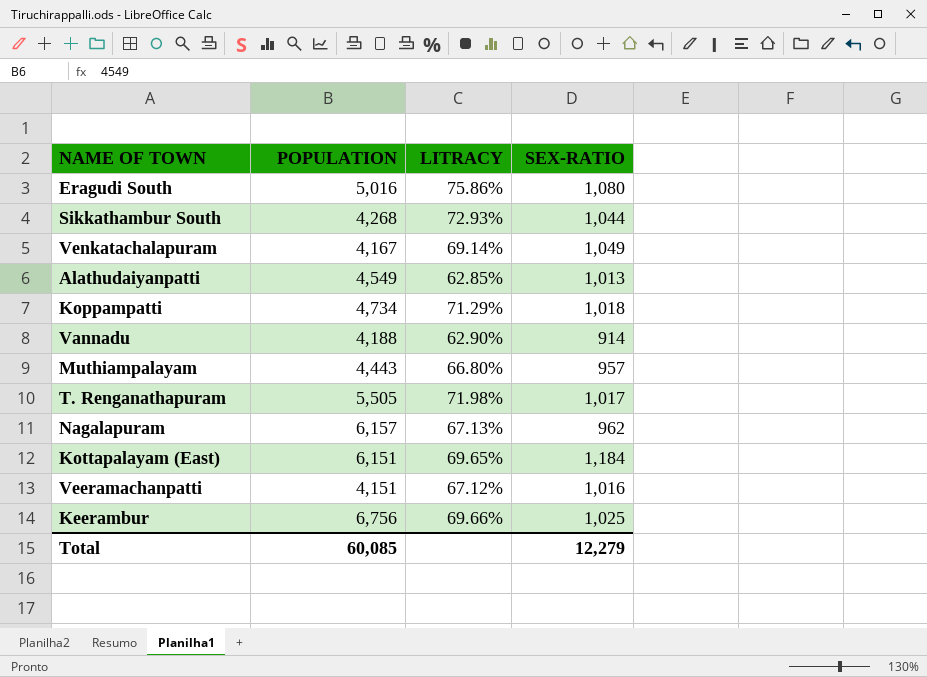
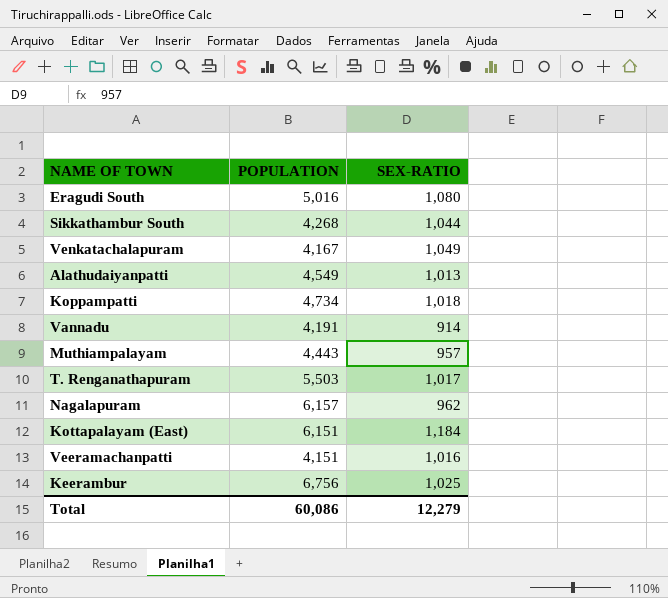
column LITRACY | position: 3 -> none
Vannadu | POPULATION: 4,188 -> 4,191
T. Renganathapuram | POPULATION: 5,505 -> 5,503
Total | POPULATION: 60,085 -> 60,086

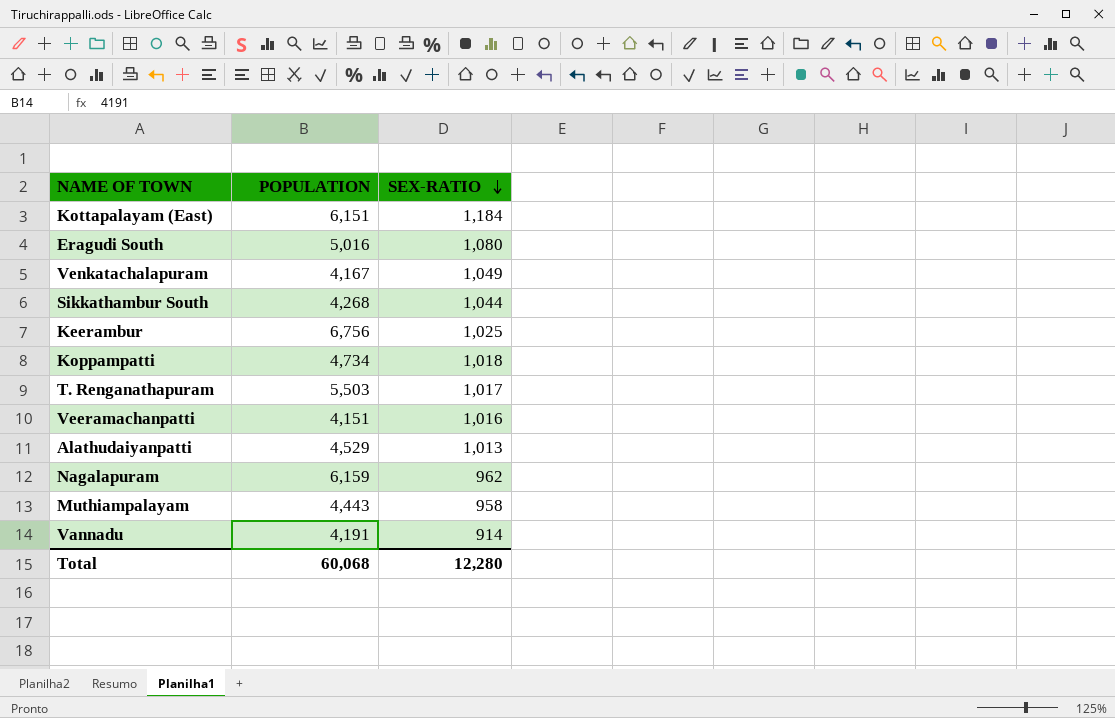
row order: none -> SEX-RATIO descending
Alathudaiyanpatti | POPULATION: 4,549 -> 4,529
Nagalapuram | POPULATION: 6,157 -> 6,159
Muthiampalayam | SEX-RATIO: 957 -> 958
Total | POPULATION: 60,086 -> 60,068
Total | SEX-RATIO: 12,279 -> 12,280

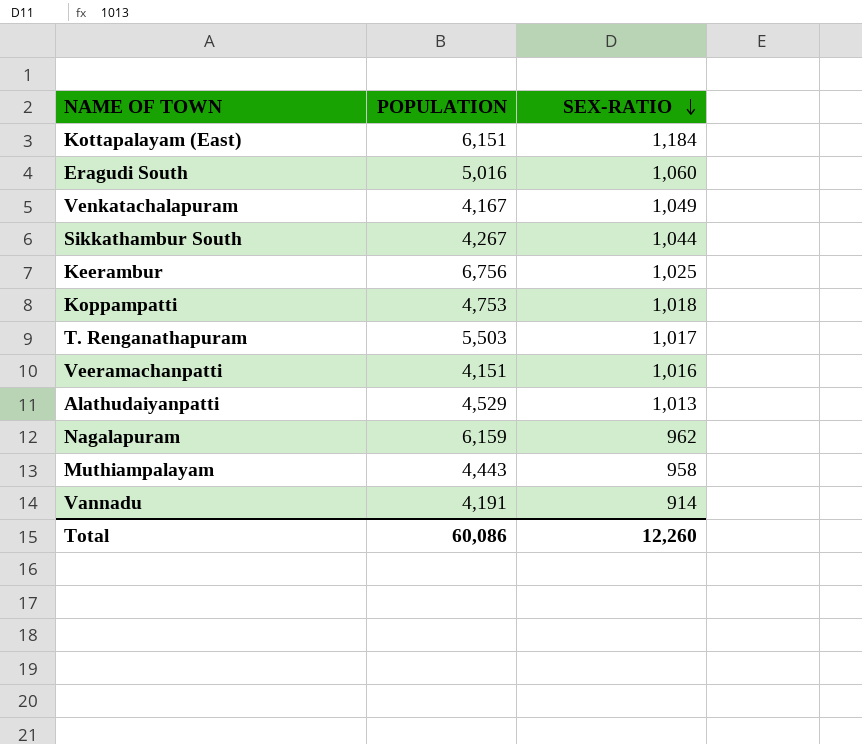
Eragudi South | SEX-RATIO: 1,080 -> 1,060
Sikkathambur South | POPULATION: 4,268 -> 4,267
Koppampatti | POPULATION: 4,734 -> 4,753
Total | POPULATION: 60,068 -> 60,086
Total | SEX-RATIO: 12,280 -> 12,260

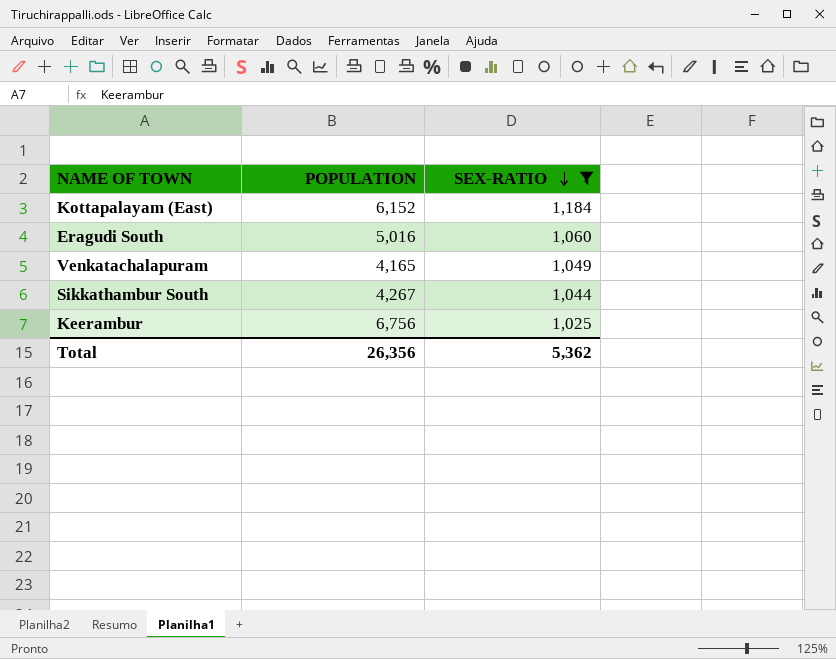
filter: none -> SEX-RATIO >= 1,025
Kottapalayam (East) | POPULATION: 6,151 -> 6,152
Venkatachalapuram | POPULATION: 4,167 -> 4,165
Total | POPULATION: 60,086 -> 26,356
Total | SEX-RATIO: 12,260 -> 5,362

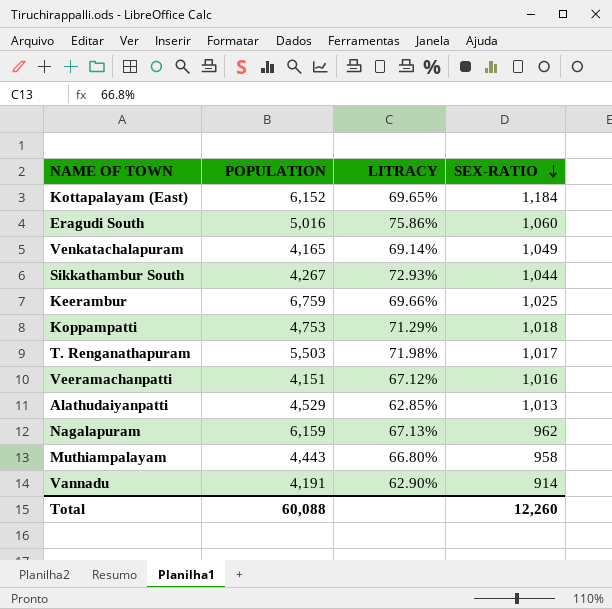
filter: SEX-RATIO >= 1,025 -> none
column LITRACY | position: none -> 3
Keerambur | POPULATION: 6,756 -> 6,759
Total | POPULATION: 26,356 -> 60,088
Total | SEX-RATIO: 5,362 -> 12,260

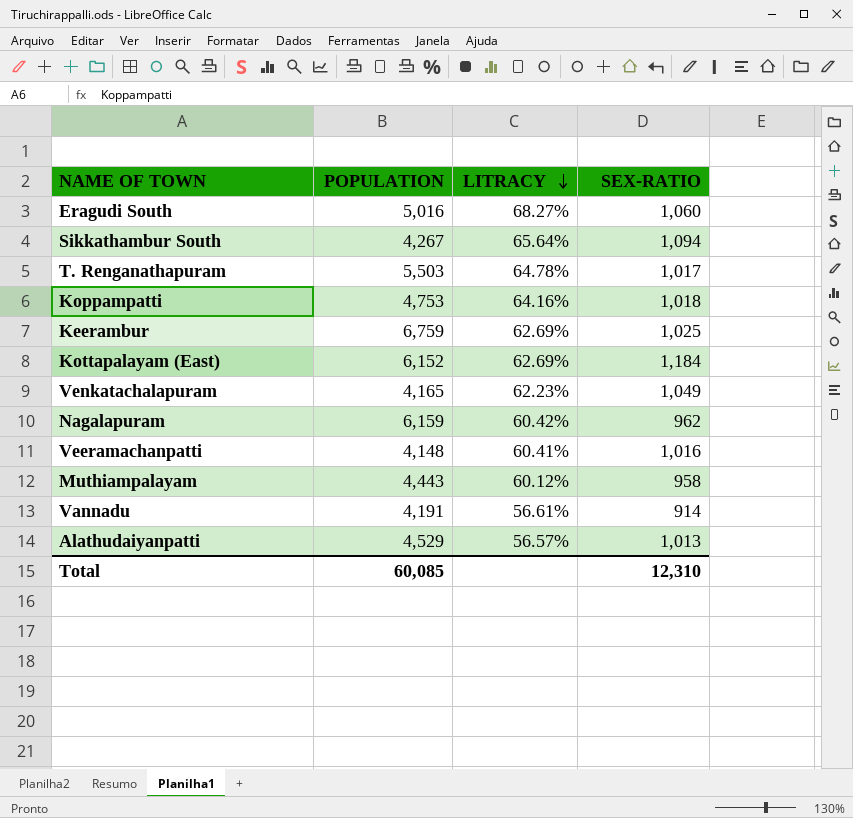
row order: SEX-RATIO descending -> LITRACY descending
Eragudi South | LITRACY: 75.86% -> 68.27%
Sikkathambur South | LITRACY: 72.93% -> 65.64%
Sikkathambur South | SEX-RATIO: 1,044 -> 1,094
T. Renganathapuram | LITRACY: 71.98% -> 64.78%
Koppampatti | LITRACY: 71.29% -> 64.16%
Keerambur | LITRACY: 69.66% -> 62.69%
Kottapalayam (East) | LITRACY: 69.65% -> 62.69%
Venkatachalapuram | LITRACY: 69.14% -> 62.23%
Nagalapuram | LITRACY: 67.13% -> 60.42%
Veeramachanpatti | POPULATION: 4,151 -> 4,148
Veeramachanpatti | LITRACY: 67.12% -> 60.41%
Muthiampalayam | LITRACY: 66.80% -> 60.12%
Vannadu | LITRACY: 62.90% -> 56.61%
Alathudaiyanpatti | LITRACY: 62.85% -> 56.57%
Total | POPULATION: 60,088 -> 60,085
Total | SEX-RATIO: 12,260 -> 12,310

